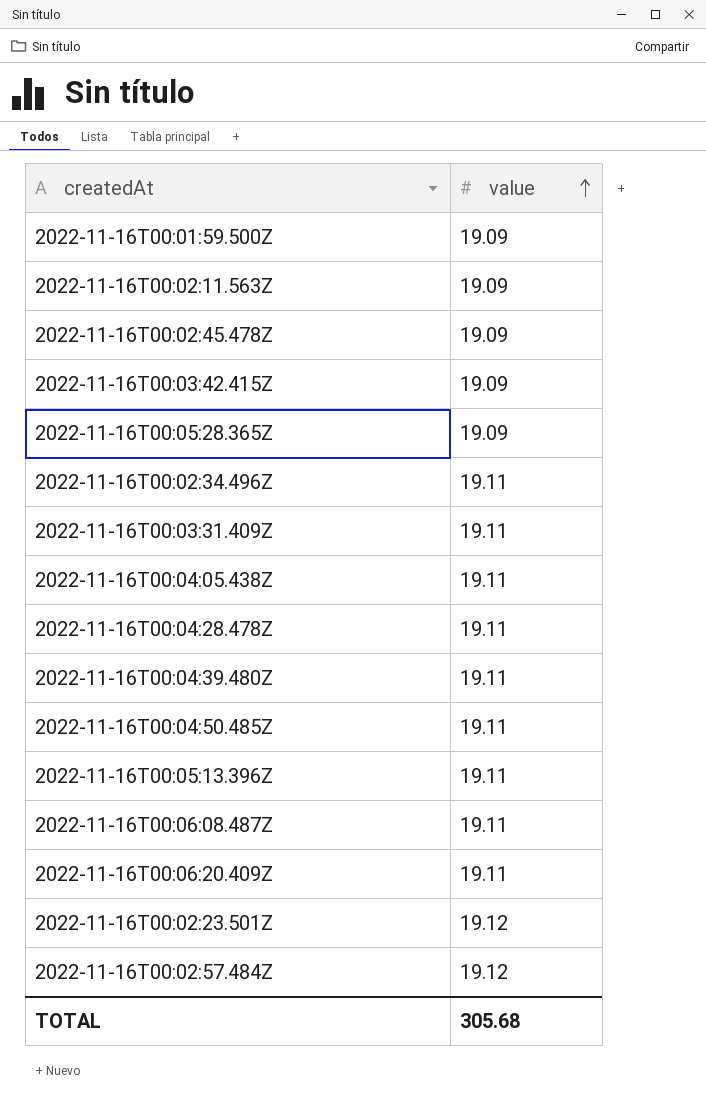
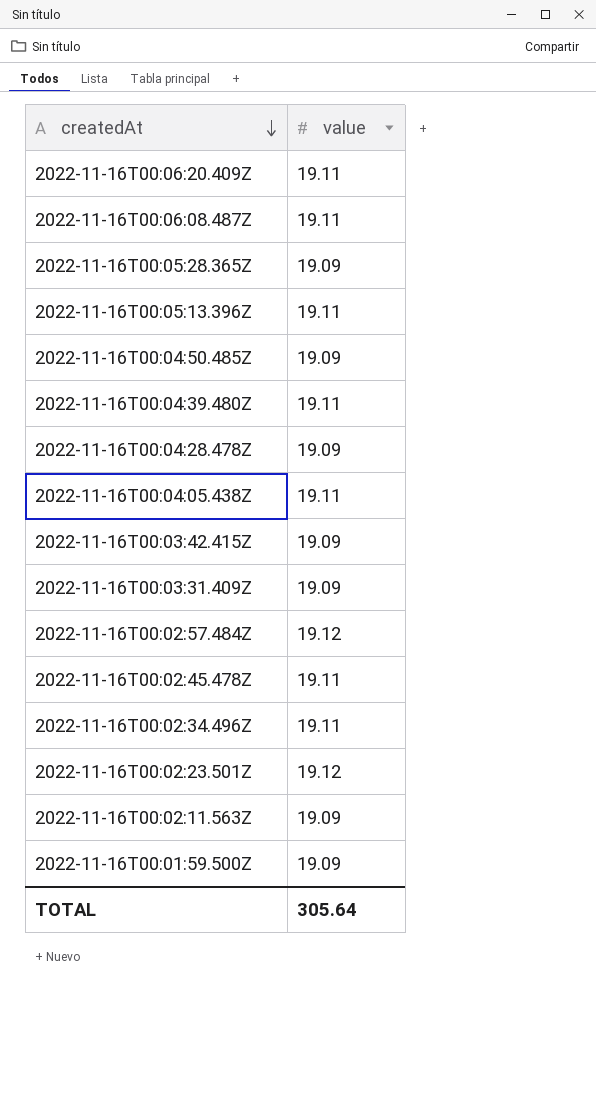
row order: value ascending -> createdAt descending
2022-11-16T00:04:50.485Z | value: 19.11 -> 19.09
2022-11-16T00:04:28.478Z | value: 19.11 -> 19.09
2022-11-16T00:03:31.409Z | value: 19.11 -> 19.09
2022-11-16T00:02:45.478Z | value: 19.09 -> 19.11
TOTAL | value: 305.68 -> 305.64

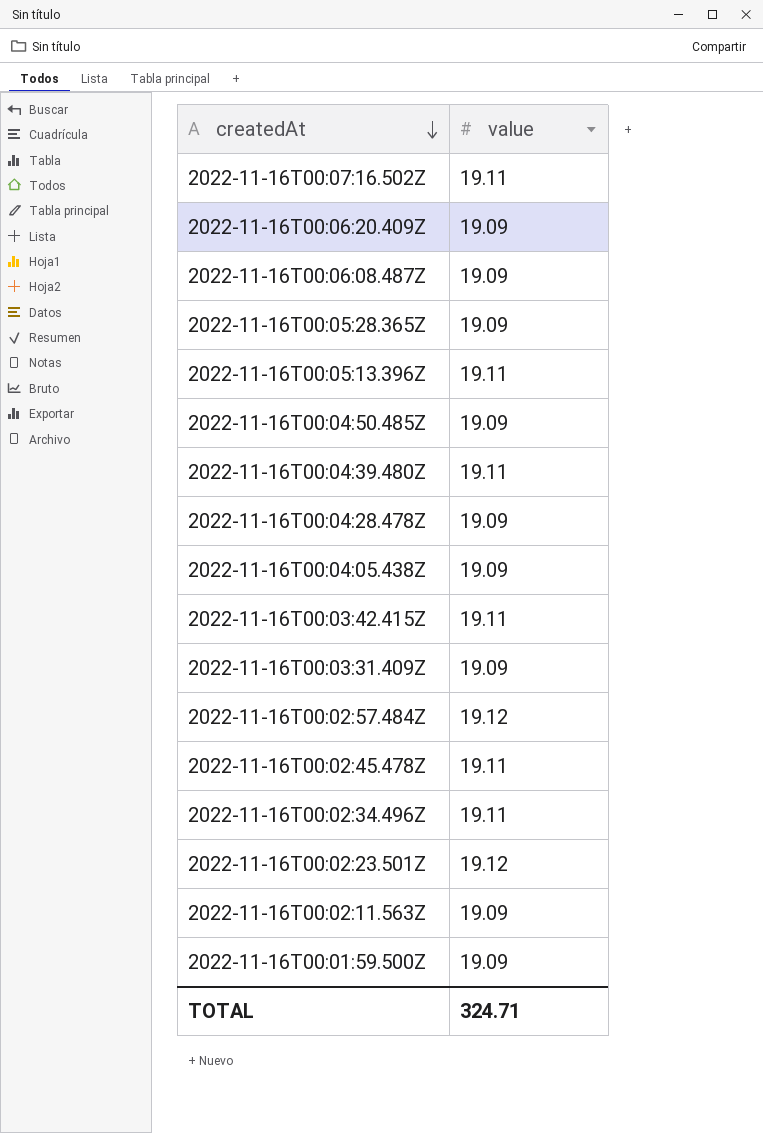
row 2022-11-16T00:07:16.502Z: none -> 19.11
2022-11-16T00:06:20.409Z | value: 19.11 -> 19.09
2022-11-16T00:06:08.487Z | value: 19.11 -> 19.09
2022-11-16T00:04:05.438Z | value: 19.11 -> 19.09
2022-11-16T00:03:42.415Z | value: 19.09 -> 19.11
TOTAL | value: 305.64 -> 324.71

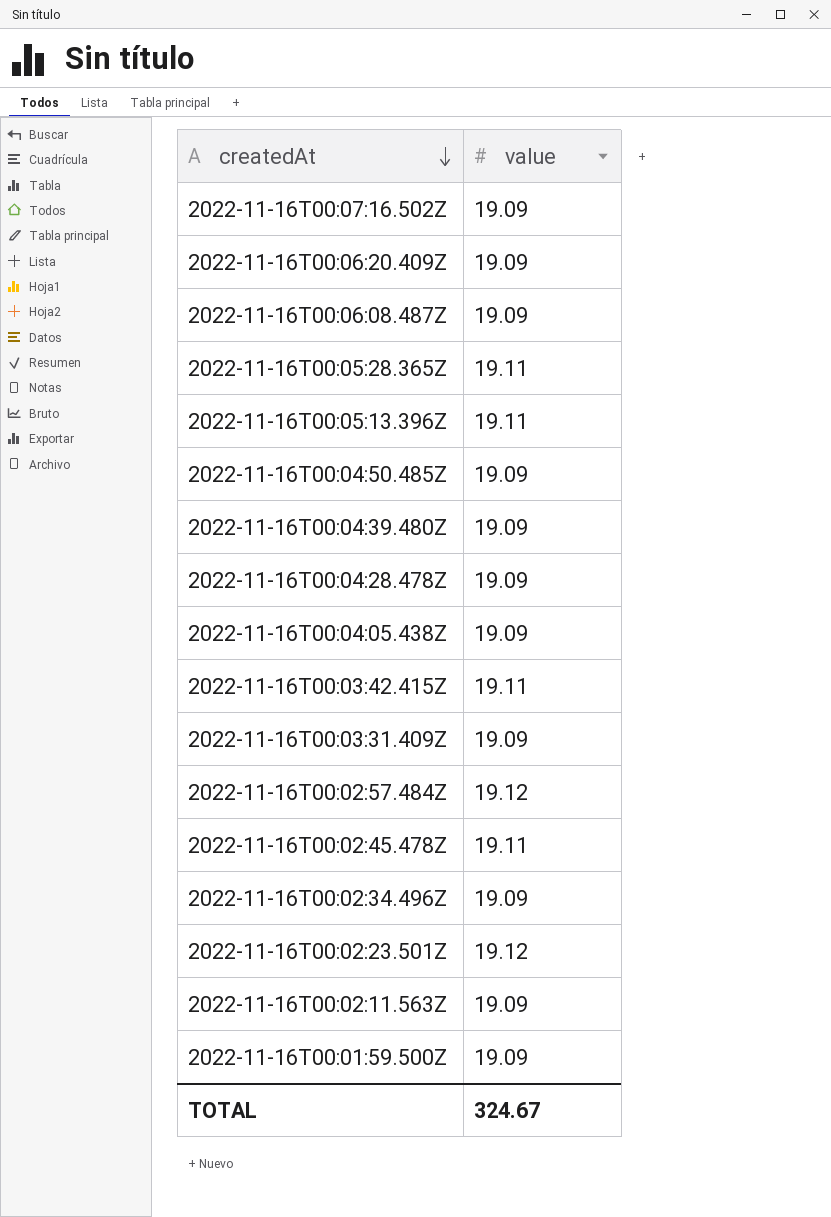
2022-11-16T00:07:16.502Z | value: 19.11 -> 19.09
2022-11-16T00:05:28.365Z | value: 19.09 -> 19.11
2022-11-16T00:04:39.480Z | value: 19.11 -> 19.09
2022-11-16T00:02:34.496Z | value: 19.11 -> 19.09
TOTAL | value: 324.71 -> 324.67

